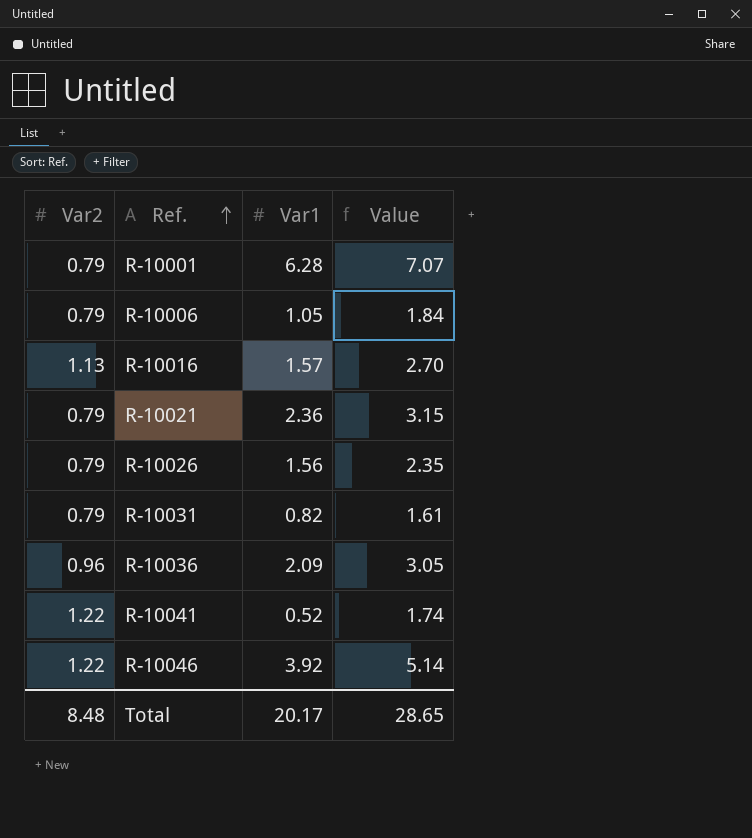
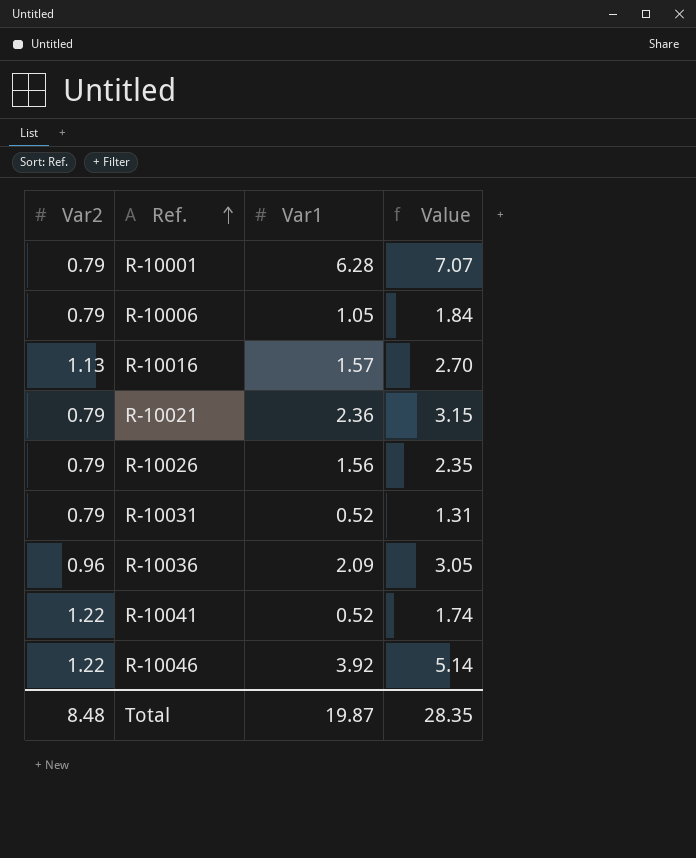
R-10031 | Var1: 0.82 -> 0.52
R-10031 | Value: 1.61 -> 1.31
Total | Var1: 20.17 -> 19.87
Total | Value: 28.65 -> 28.35

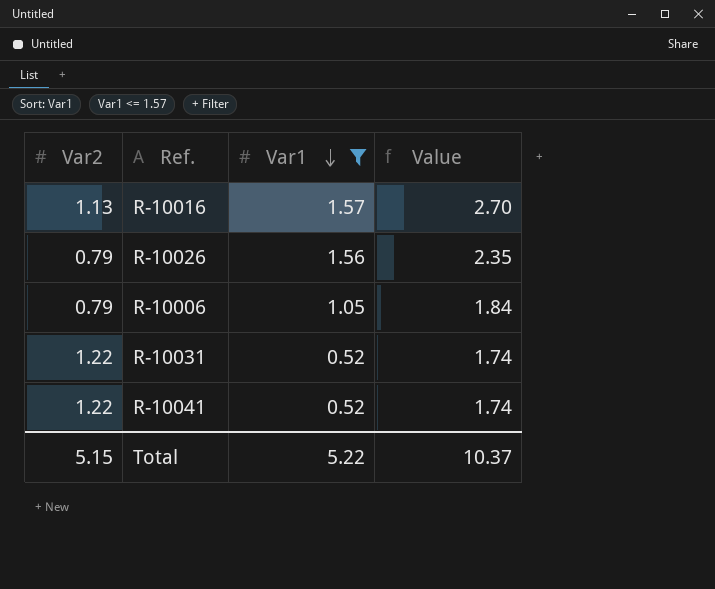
filter: none -> Var1 <= 1.57
row order: Ref. ascending -> Var1 descending
R-10031 | Var2: 0.79 -> 1.22
R-10031 | Value: 1.31 -> 1.74
Total | Var2: 8.48 -> 5.15
Total | Var1: 19.87 -> 5.22
Total | Value: 28.35 -> 10.37

